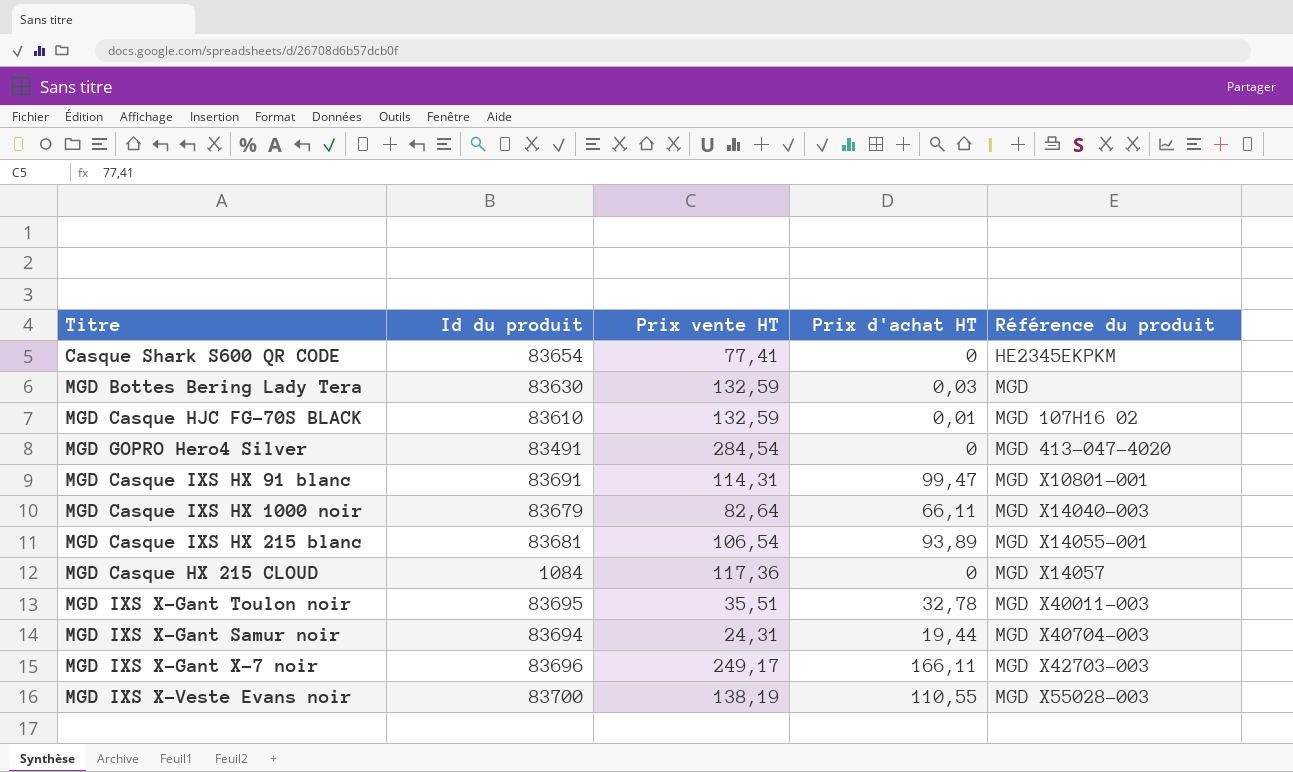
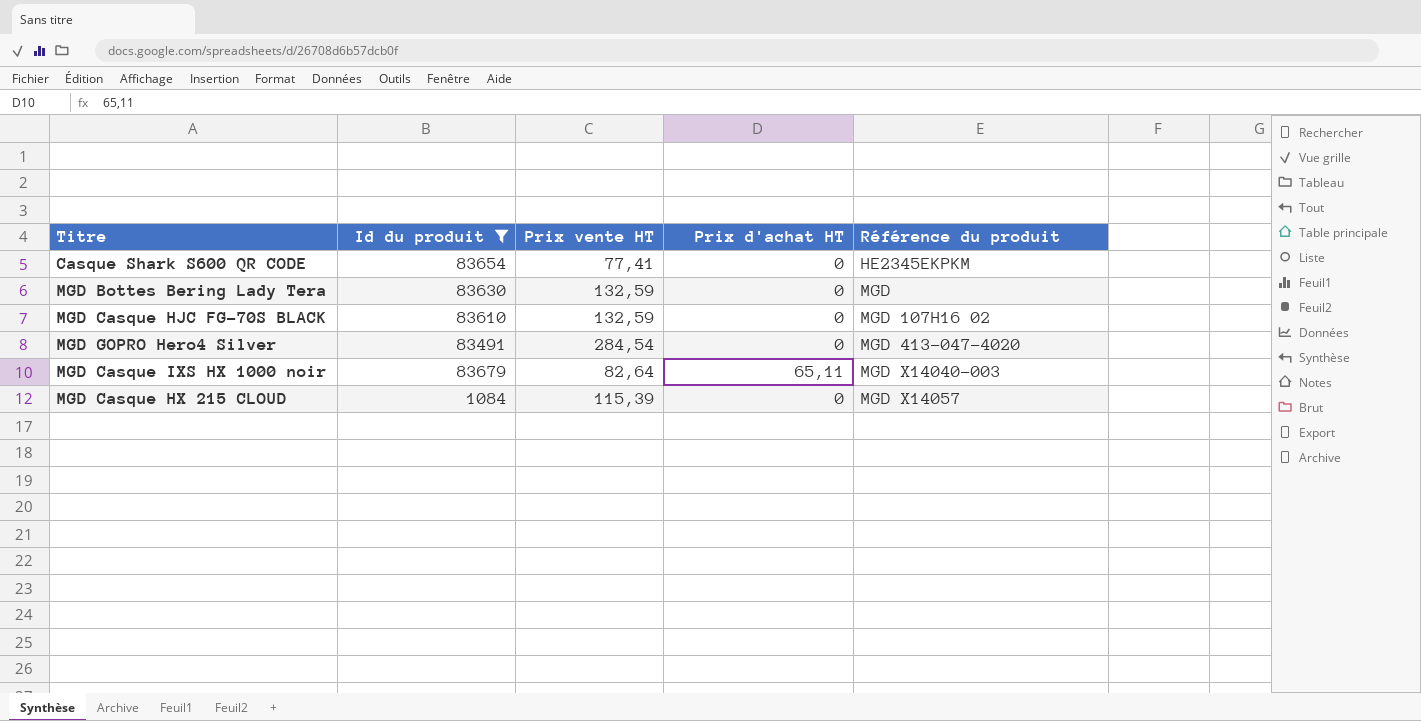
filter: none -> Id du produit <= 83679
MGD Bottes Bering Lady Tera | Prix d'achat HT: 0,03 -> 0
MGD Casque HJC FG-70S BLACK | Prix d'achat HT: 0,01 -> 0
MGD Casque IXS HX 1000 noir | Prix d'achat HT: 66,11 -> 65,11
MGD Casque HX 215 CLOUD | Prix vente HT: 117,36 -> 115,39

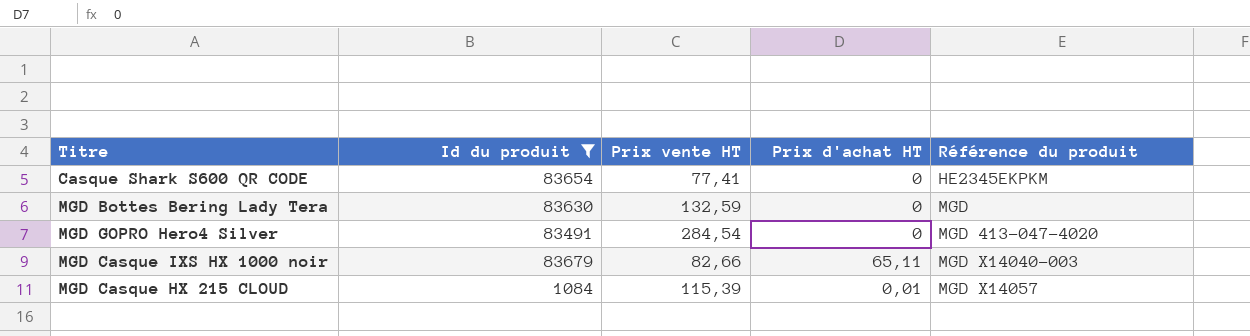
row MGD Casque HJC FG-70S BLACK: 83610 | 132,59 | 0 | MGD 107H16 02 -> none
MGD Casque IXS HX 1000 noir | Prix vente HT: 82,64 -> 82,66
MGD Casque HX 215 CLOUD | Prix d'achat HT: 0 -> 0,01

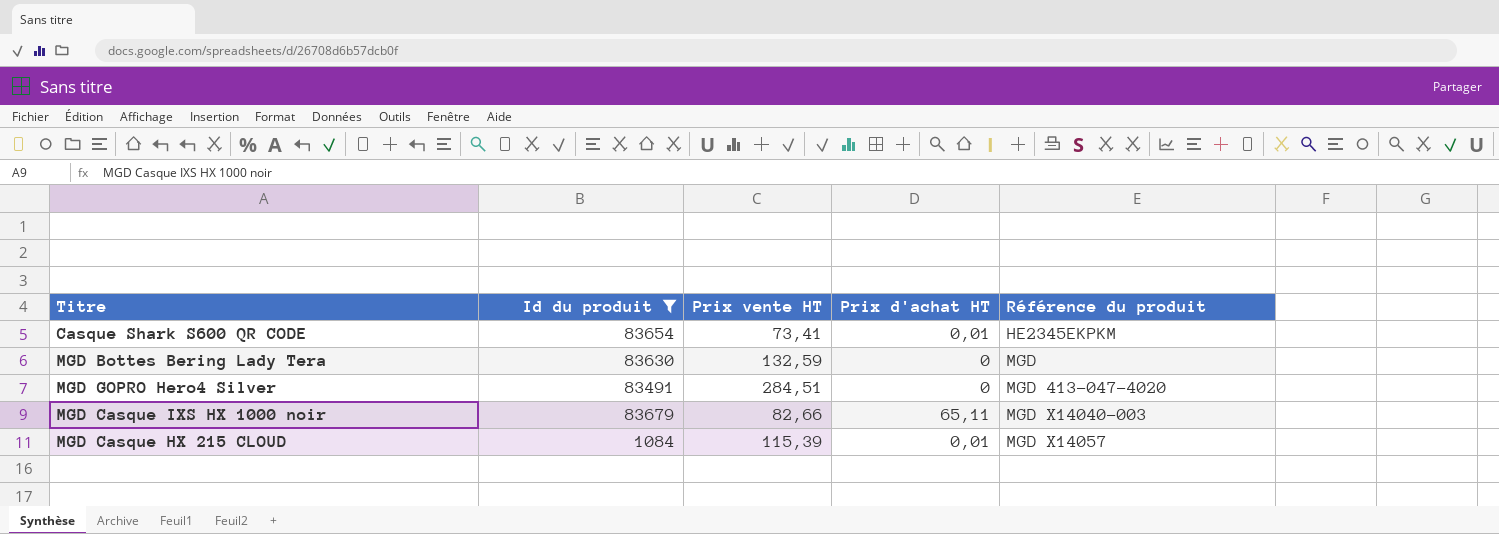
Casque Shark S600 QR CODE | Prix vente HT: 77,41 -> 73,41
Casque Shark S600 QR CODE | Prix d'achat HT: 0 -> 0,01
MGD GOPRO Hero4 Silver | Prix vente HT: 284,54 -> 284,51

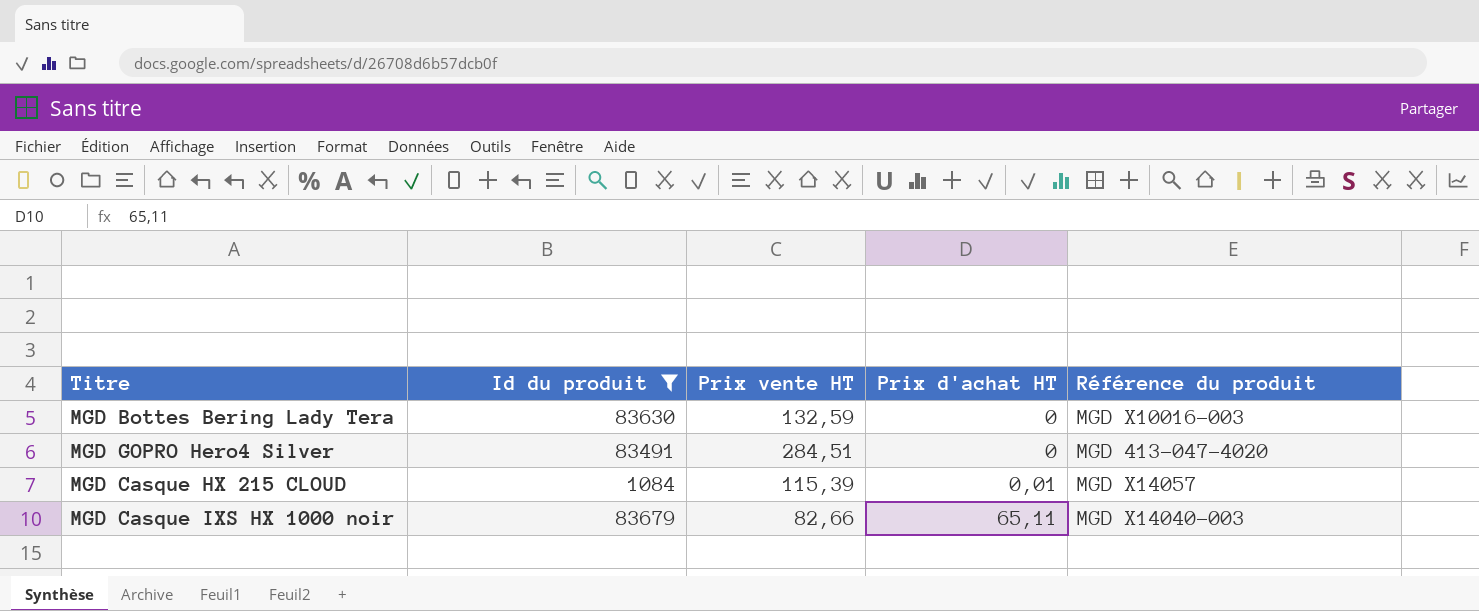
row order: Référence du produit ascending -> Prix d'achat HT ascending
row Casque Shark S600 QR CODE: 83654 | 73,41 | 0,01 | HE2345EKPKM -> none
MGD Bottes Bering Lady Tera | Référence du produit: MGD -> MGD X10016-003

